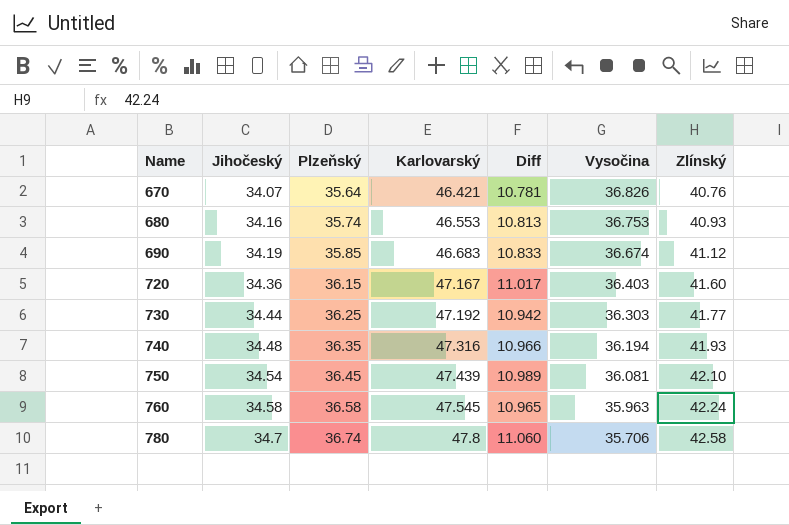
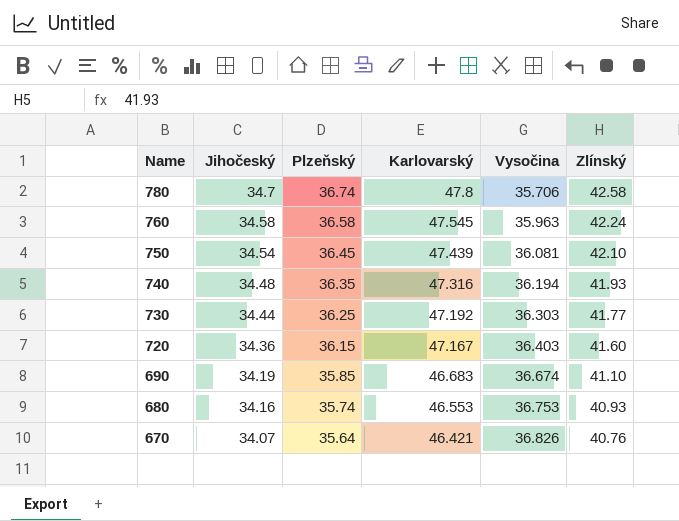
row order: Name ascending -> Name descending
column Diff | formula: [Karlovarský] - [Plzeňský] -> none
690 | Zlínský: 41.12 -> 41.10

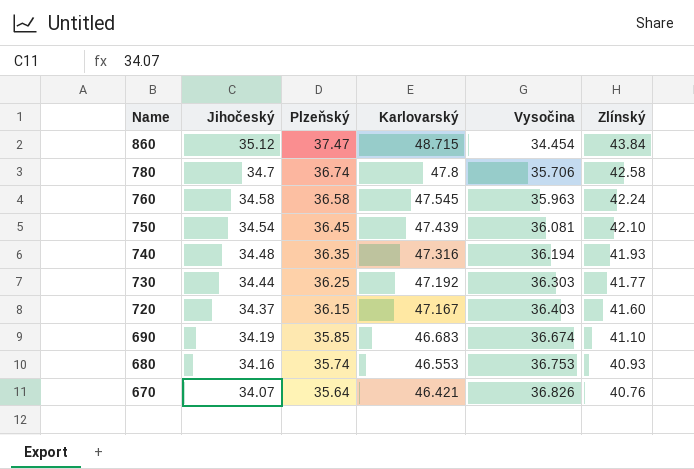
row 860: none -> 35.12 | 37.47 | 48.715 | 34.454 | 43.84
720 | Jihočeský: 34.36 -> 34.37

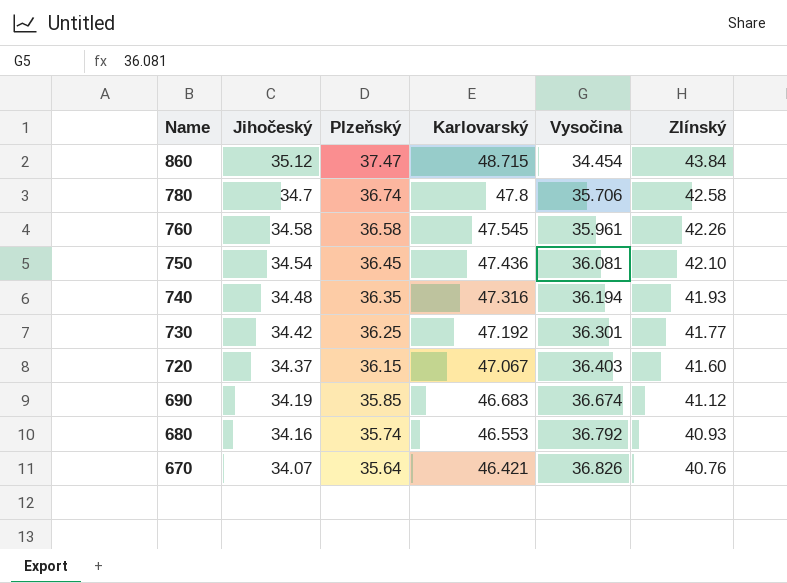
760 | Vysočina: 35.963 -> 35.961
760 | Zlínský: 42.24 -> 42.26
750 | Karlovarský: 47.439 -> 47.436
730 | Jihočeský: 34.44 -> 34.42
730 | Vysočina: 36.303 -> 36.301
720 | Karlovarský: 47.167 -> 47.067
690 | Zlínský: 41.10 -> 41.12
680 | Vysočina: 36.753 -> 36.792

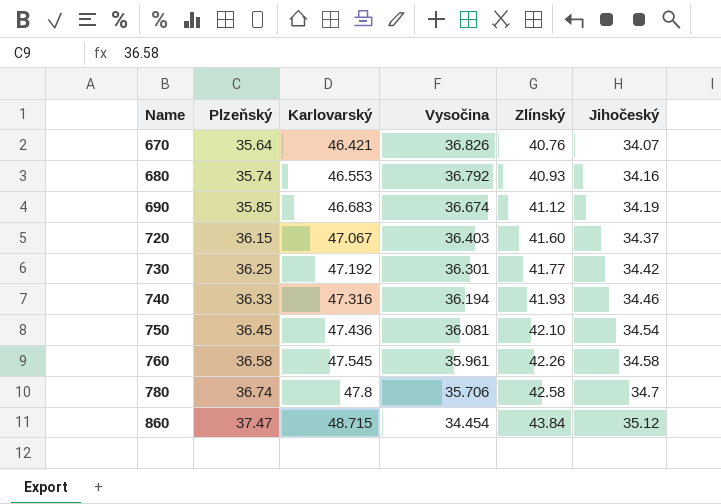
row order: Name descending -> Name ascending
column Jihočeský | position: 2 -> 6
740 | Plzeňský: 36.35 -> 36.33
740 | Jihočeský: 34.48 -> 34.46

